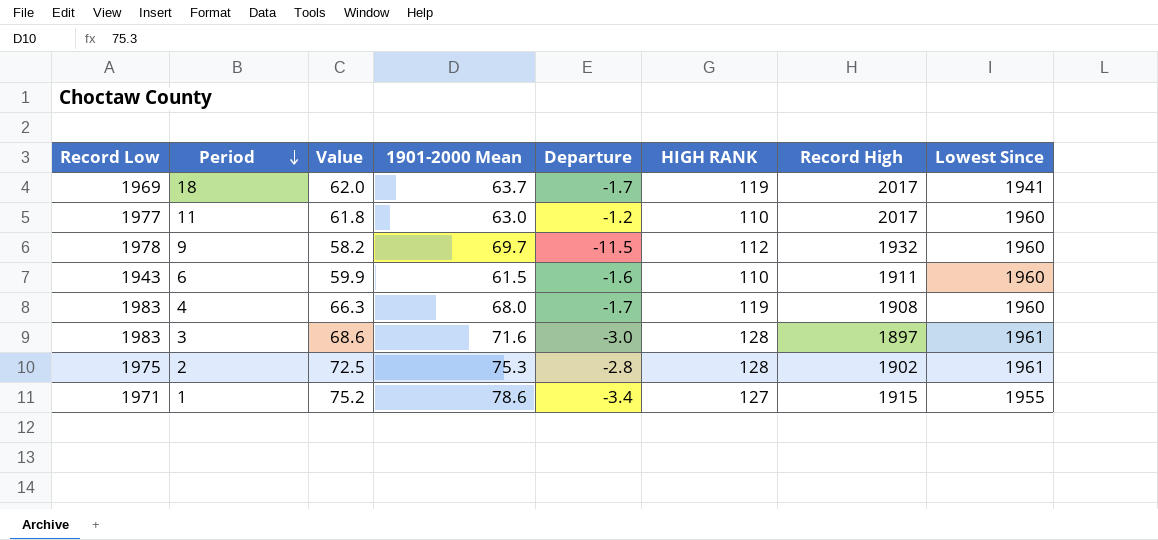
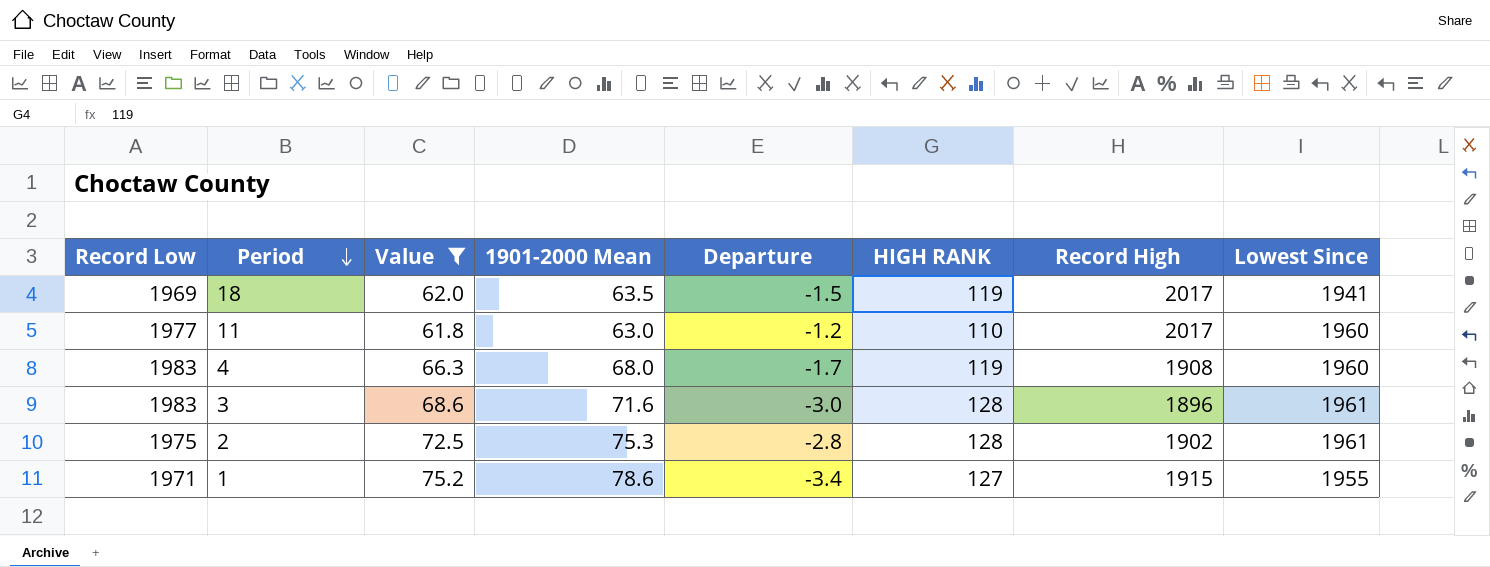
filter: none -> Value >= 61.8
18 | 1901-2000 Mean: 63.7 -> 63.5
18 | Departure: -1.7 -> -1.5
3 | Record High: 1897 -> 1896

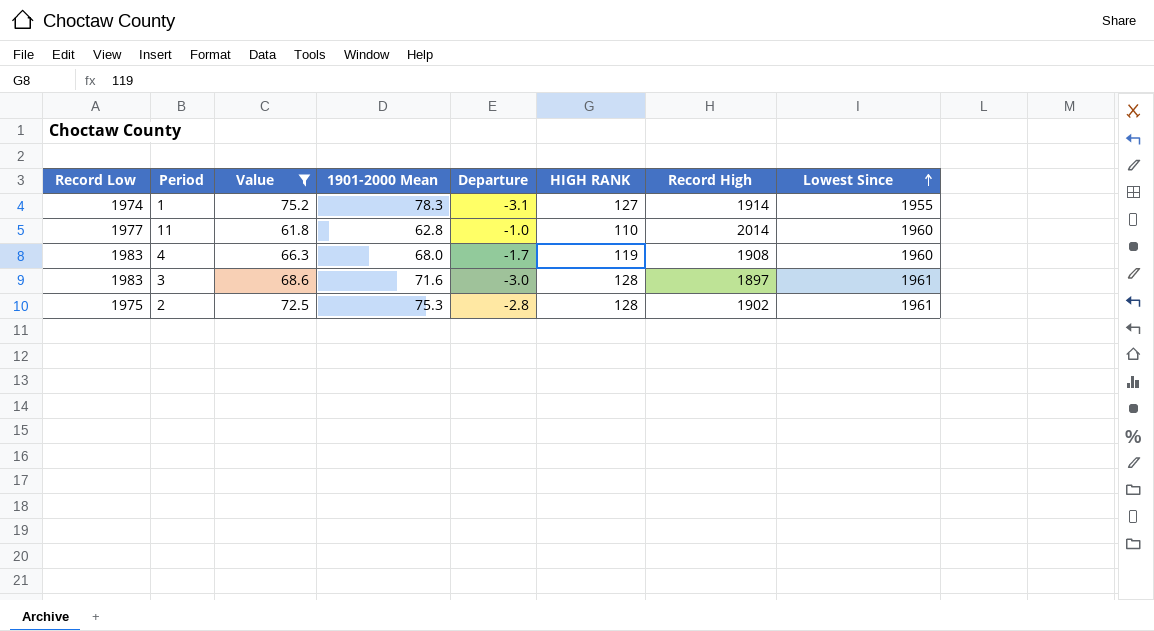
row order: Period descending -> Lowest Since ascending
row 18: 1969 | 62.0 | 63.5 | -1.5 | 119 | 2017 | 1941 -> none
1 | Record Low: 1971 -> 1974
1 | 1901-2000 Mean: 78.6 -> 78.3
1 | Departure: -3.4 -> -3.1
1 | Record High: 1915 -> 1914
11 | 1901-2000 Mean: 63.0 -> 62.8
11 | Departure: -1.2 -> -1.0
11 | Record High: 2017 -> 2014
3 | Record High: 1896 -> 1897

